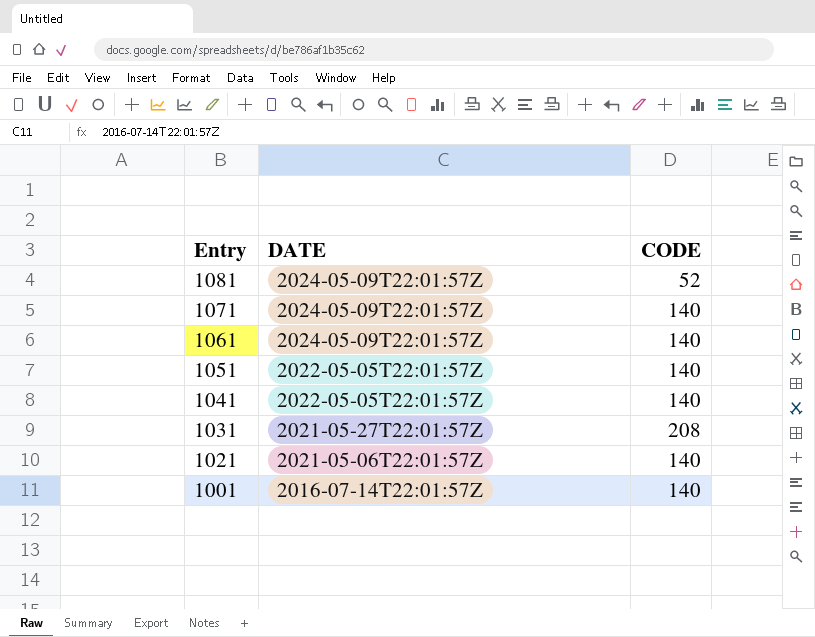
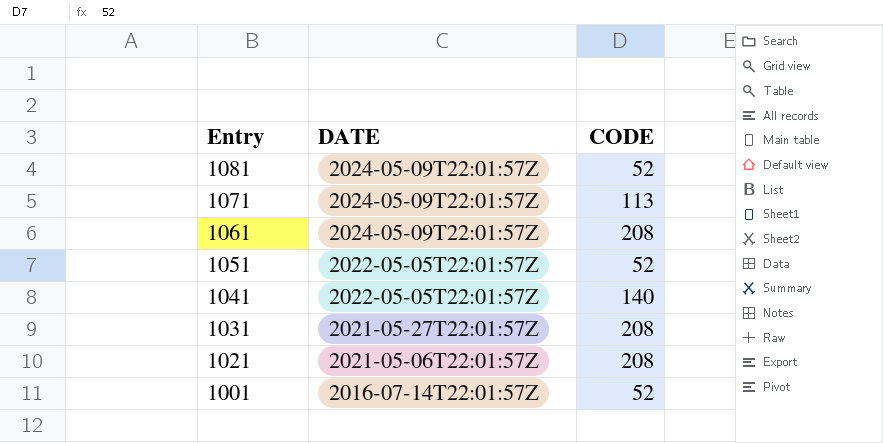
1071 | CODE: 140 -> 113
1061 | CODE: 140 -> 208
1051 | CODE: 140 -> 52
1021 | CODE: 140 -> 208
1001 | CODE: 140 -> 52

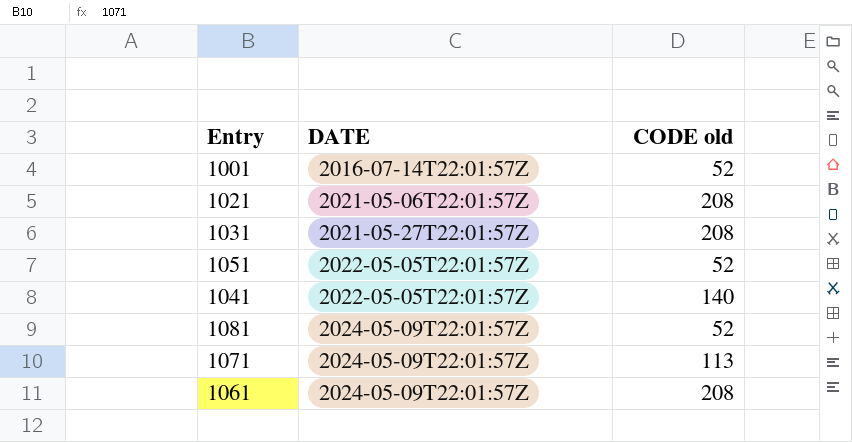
row order: Entry descending -> DATE ascending
column name: CODE -> CODE old

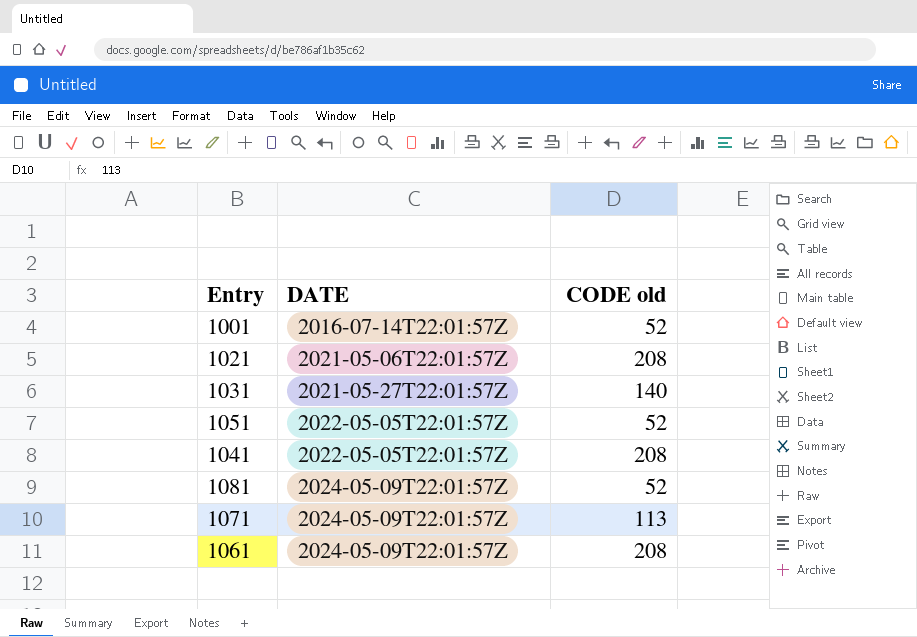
1031 | CODE old: 208 -> 140
1041 | CODE old: 140 -> 208

